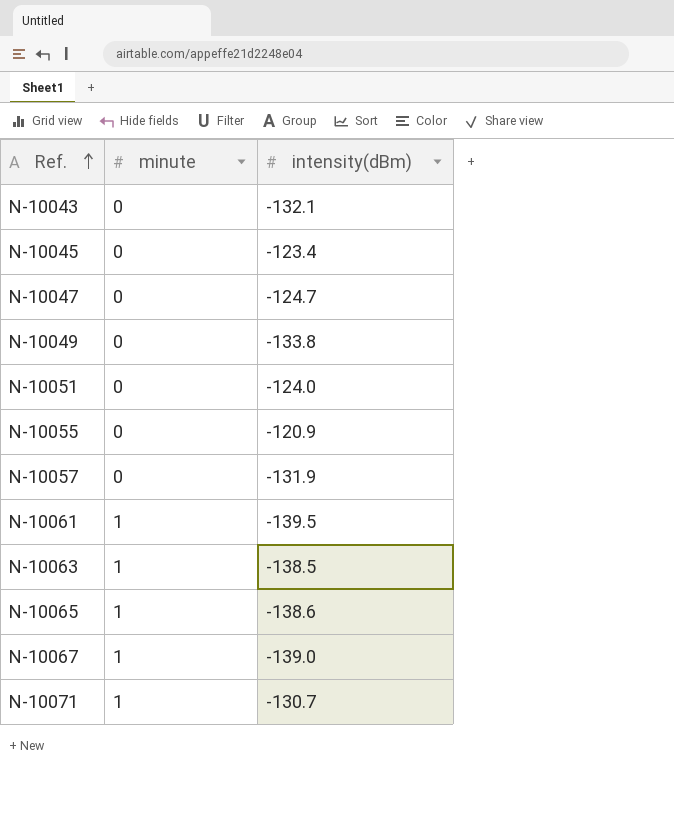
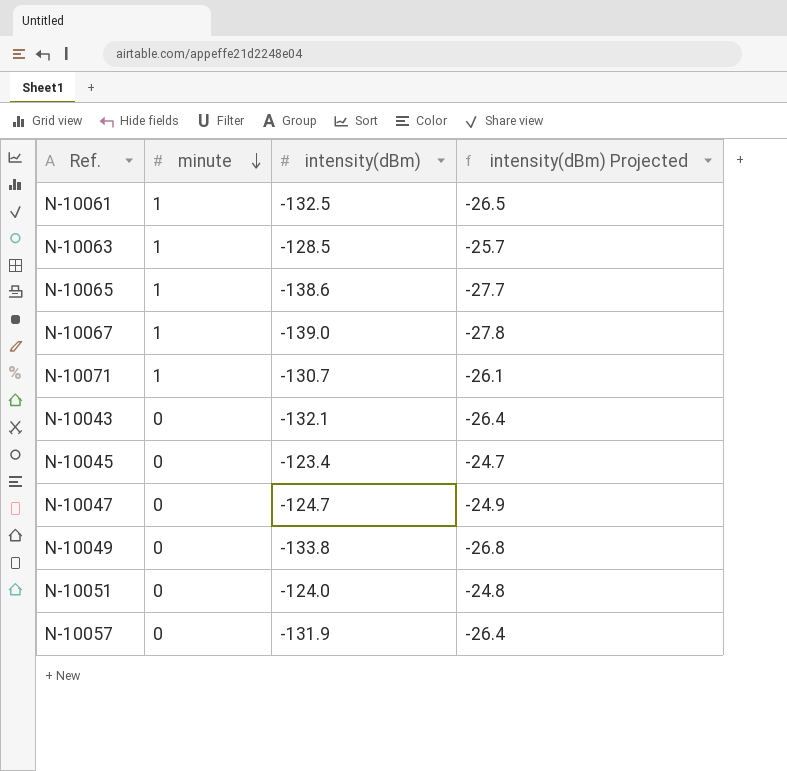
row order: Ref. ascending -> minute descending
column intensity(dBm) Projected | formula: none -> [intensity(dBm)] * 0.2
row N-10055: 0 | -120.9 -> none
N-10061 | intensity(dBm): -139.5 -> -132.5
N-10063 | intensity(dBm): -138.5 -> -128.5

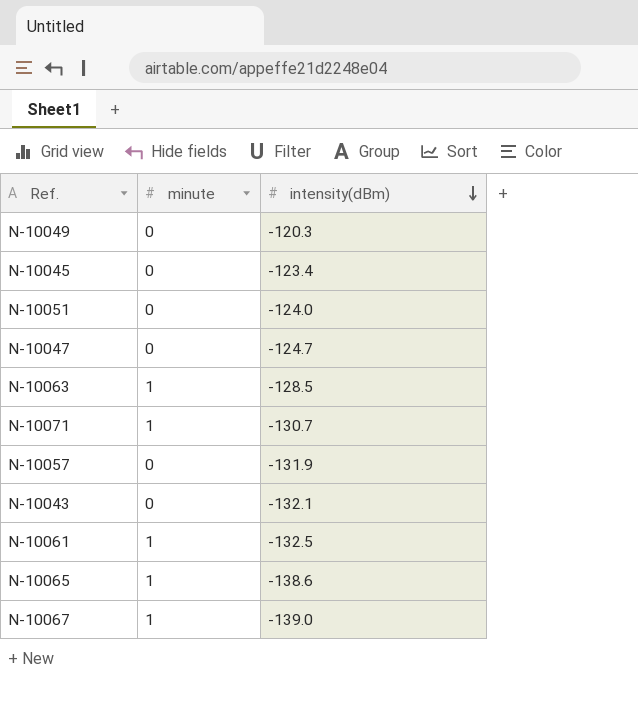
row order: minute descending -> intensity(dBm) descending
column intensity(dBm) Projected | formula: [intensity(dBm)] * 0.2 -> none
N-10049 | intensity(dBm): -133.8 -> -120.3

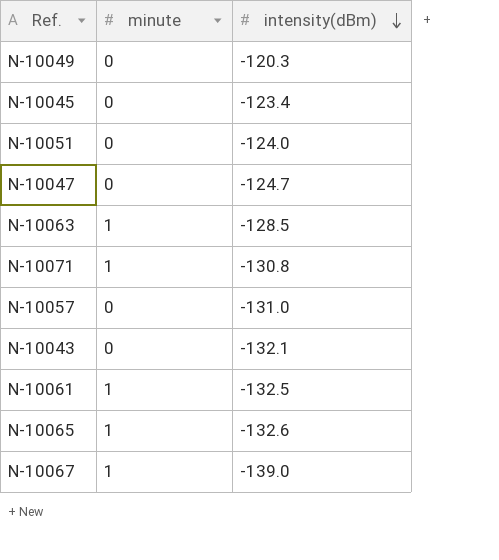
N-10071 | intensity(dBm): -130.7 -> -130.8
N-10057 | intensity(dBm): -131.9 -> -131.0
N-10065 | intensity(dBm): -138.6 -> -132.6

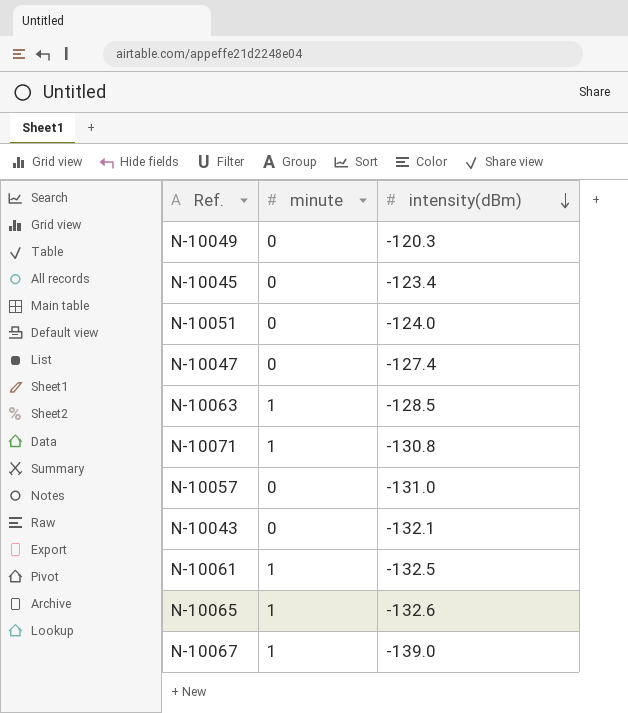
N-10047 | intensity(dBm): -124.7 -> -127.4

